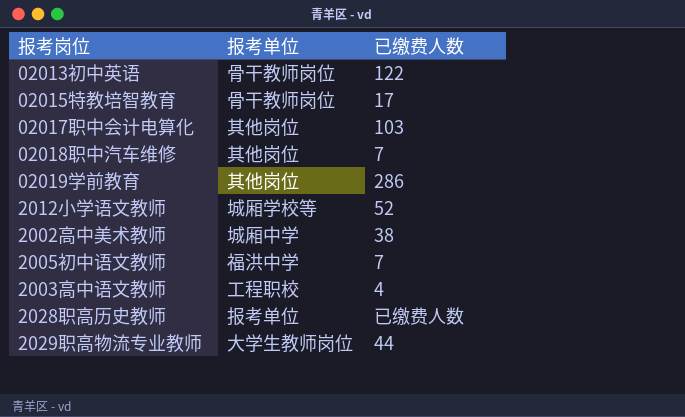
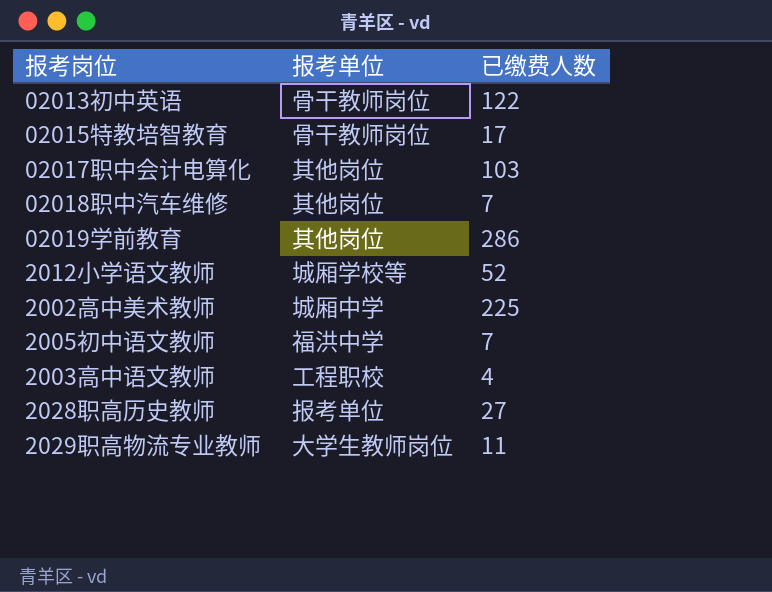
2002高中美术教师 | 已缴费人数: 38 -> 225
2028职高历史教师 | 已缴费人数: 已缴费人数 -> 27
2029职高物流专业教师 | 已缴费人数: 44 -> 11

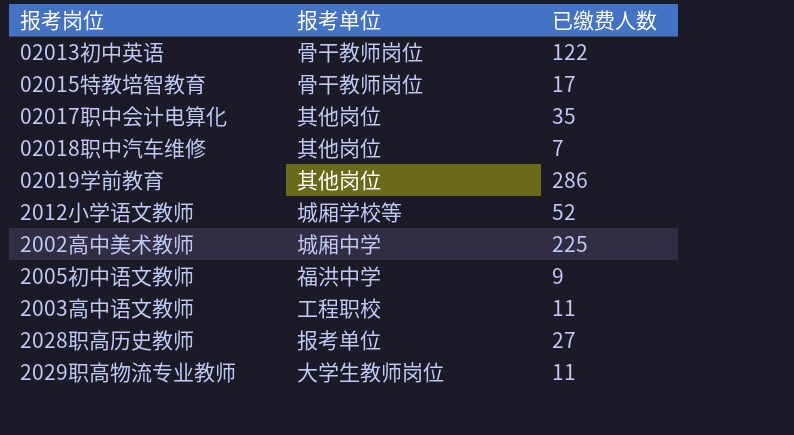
02017职中会计电算化 | 已缴费人数: 103 -> 35
2005初中语文教师 | 已缴费人数: 7 -> 9
2003高中语文教师 | 已缴费人数: 4 -> 11

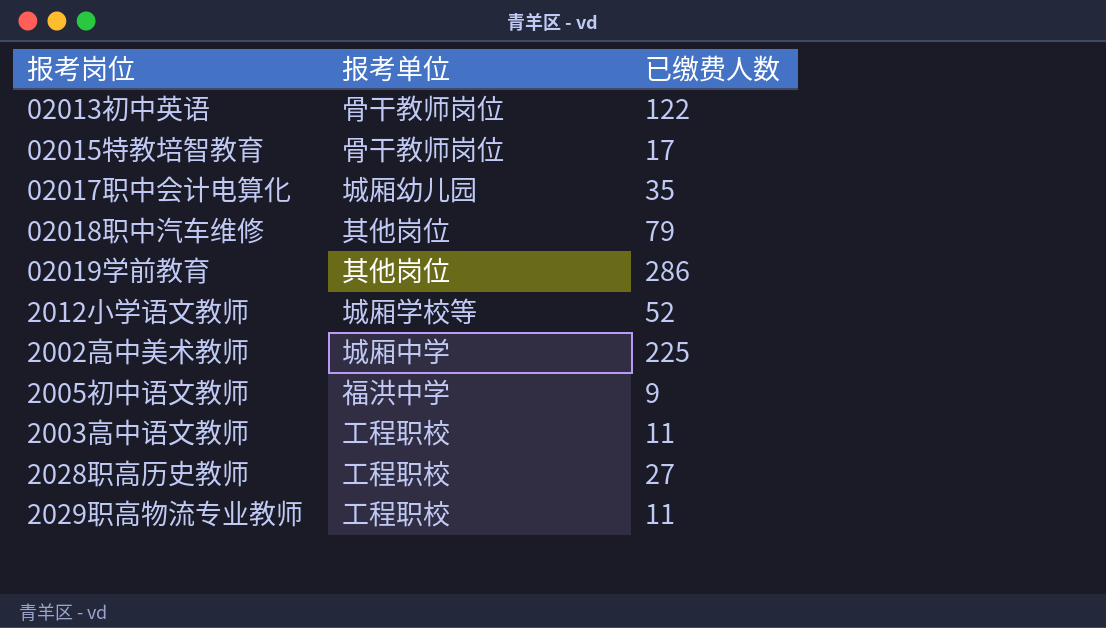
02017职中会计电算化 | 报考单位: 其他岗位 -> 城厢幼儿园
02018职中汽车维修 | 已缴费人数: 7 -> 79
2028职高历史教师 | 报考单位: 报考单位 -> 工程职校
2029职高物流专业教师 | 报考单位: 大学生教师岗位 -> 工程职校

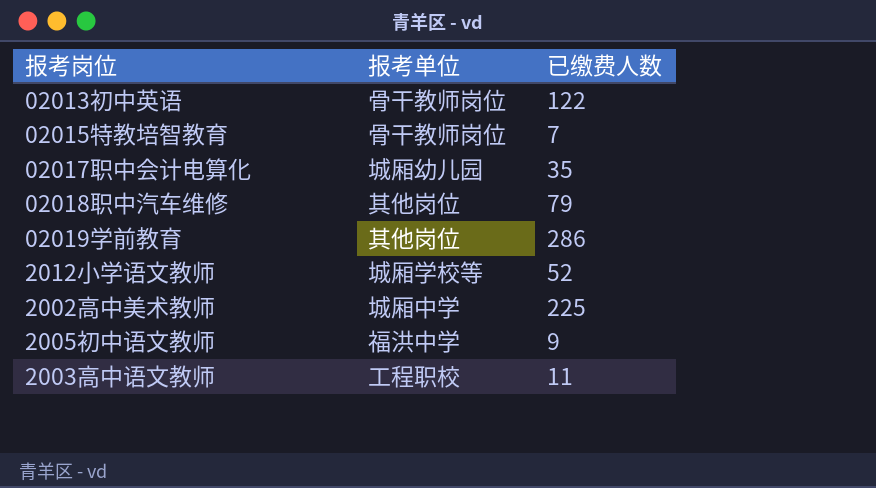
row 2028职高历史教师: 工程职校 | 27 -> none
row 2029职高物流专业教师: 工程职校 | 11 -> none
02015特教培智教育 | 已缴费人数: 17 -> 7

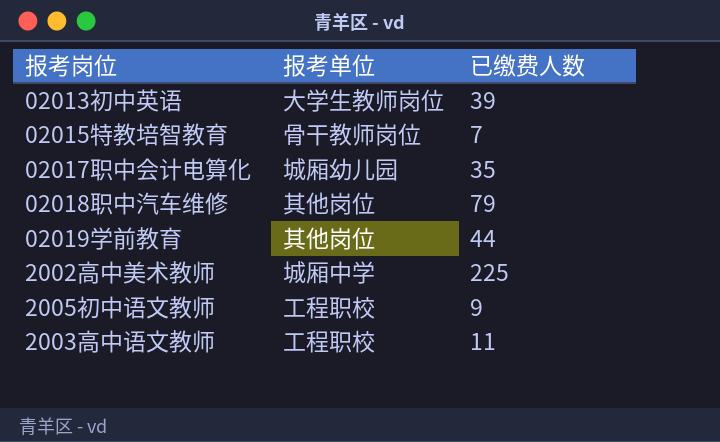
row 2012小学语文教师: 城厢学校等 | 52 -> none
02013初中英语 | 报考单位: 骨干教师岗位 -> 大学生教师岗位
02013初中英语 | 已缴费人数: 122 -> 39
02019学前教育 | 已缴费人数: 286 -> 44
2005初中语文教师 | 报考单位: 福洪中学 -> 工程职校

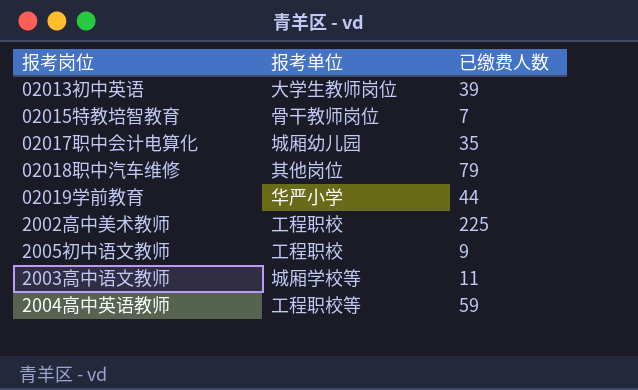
02019学前教育 | 报考单位: 其他岗位 -> 华严小学
2002高中美术教师 | 报考单位: 城厢中学 -> 工程职校
2003高中语文教师 | 报考单位: 工程职校 -> 城厢学校等
row 2004高中英语教师: none -> 工程职校等 | 59

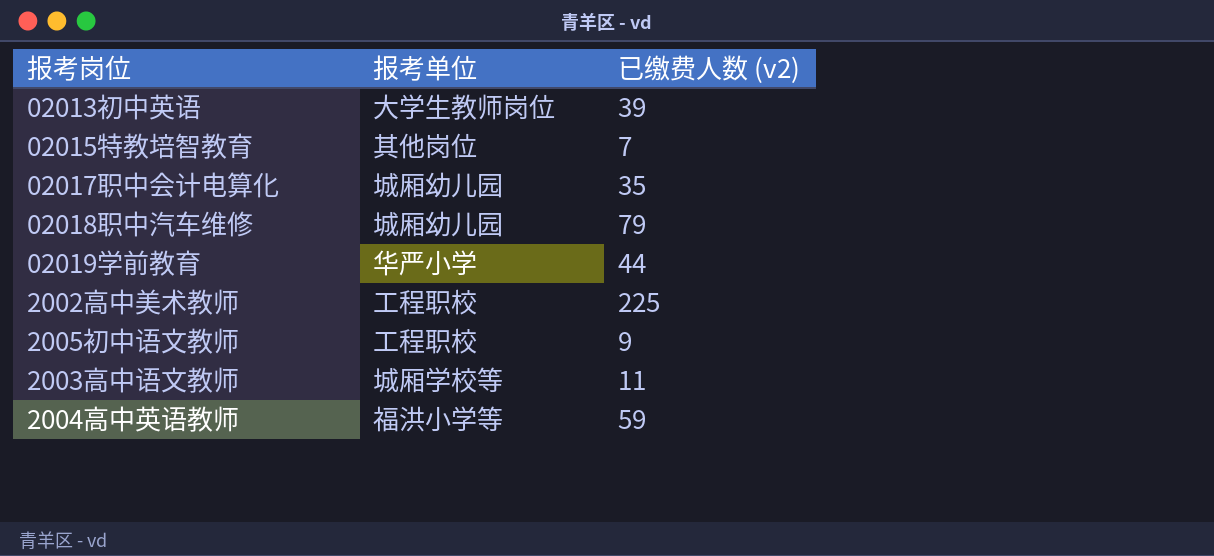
column name: 已缴费人数 -> 已缴费人数 (v2)
02015特教培智教育 | 报考单位: 骨干教师岗位 -> 其他岗位
02018职中汽车维修 | 报考单位: 其他岗位 -> 城厢幼儿园
2004高中英语教师 | 报考单位: 工程职校等 -> 福洪小学等

